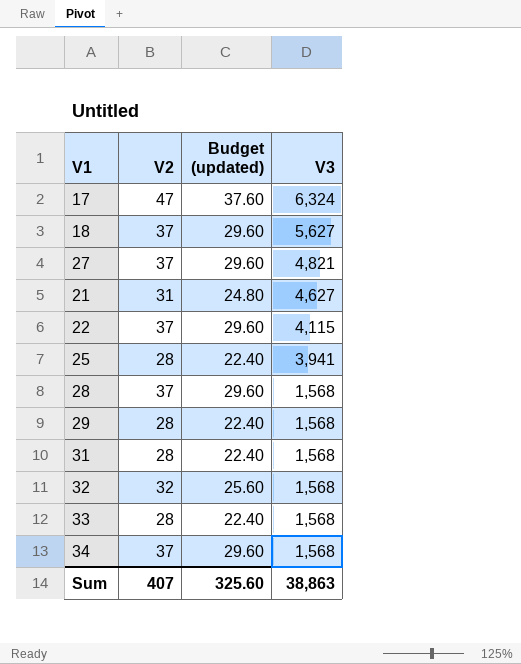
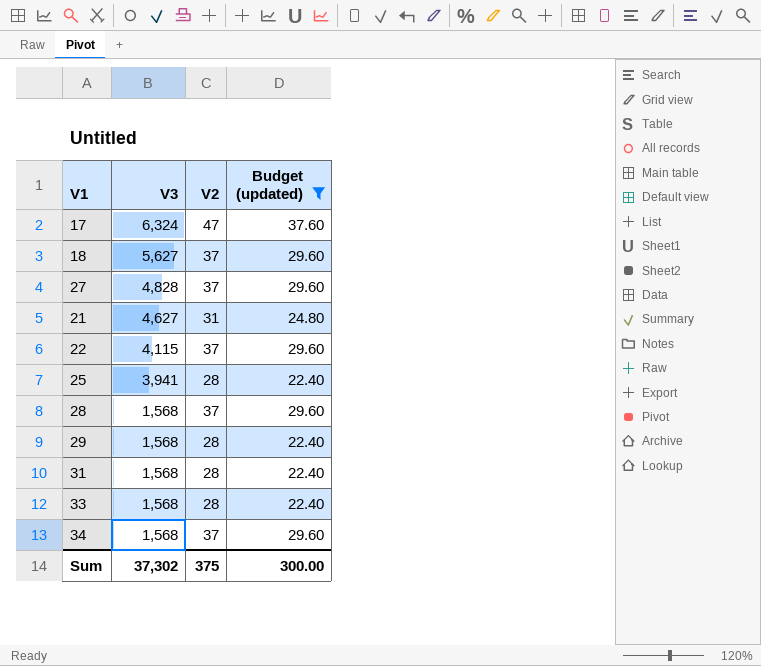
filter: none -> Budget (updated) != 25.60
column V3 | position: 4 -> 2
27 | V3: 4,821 -> 4,828
Sum | V3: 38,863 -> 37,302
Sum | V2: 407 -> 375
Sum | Budget (updated): 325.60 -> 300.00

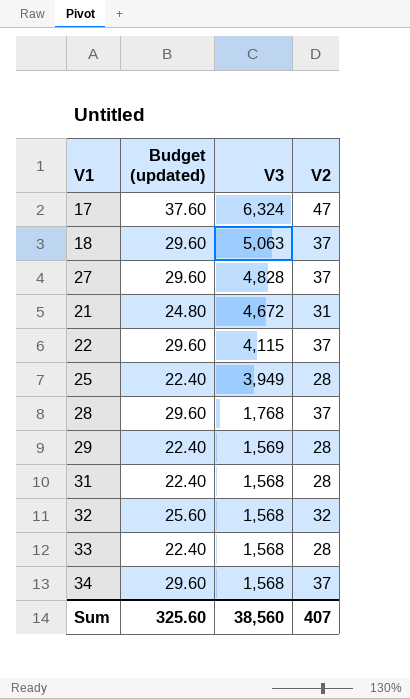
filter: Budget (updated) != 25.60 -> none
column Budget (updated) | position: 4 -> 2
18 | V3: 5,627 -> 5,063
21 | V3: 4,627 -> 4,672
25 | V3: 3,941 -> 3,949
28 | V3: 1,568 -> 1,768
29 | V3: 1,568 -> 1,569
Sum | Budget (updated): 300.00 -> 325.60
Sum | V3: 37,302 -> 38,560
Sum | V2: 375 -> 407

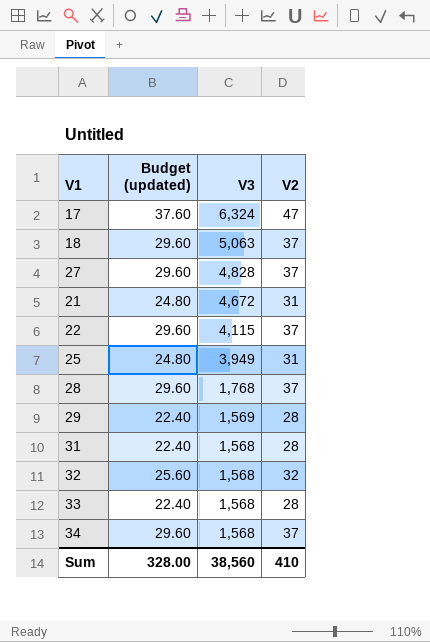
25 | Budget (updated): 22.40 -> 24.80
25 | V2: 28 -> 31
Sum | Budget (updated): 325.60 -> 328.00
Sum | V2: 407 -> 410

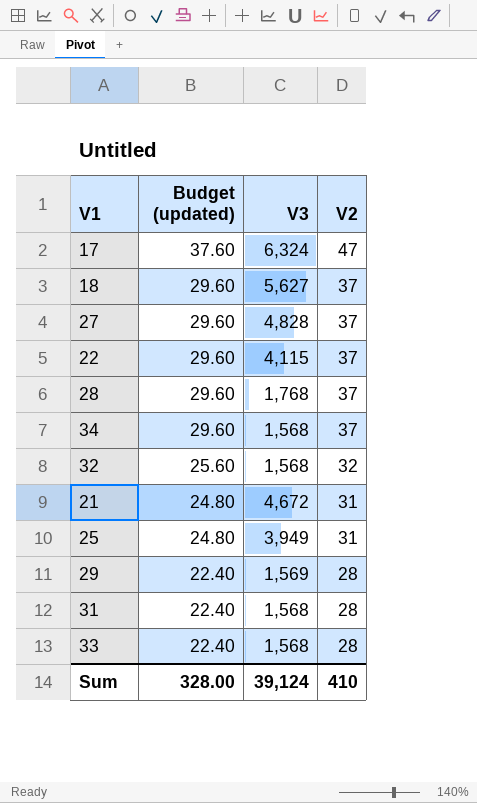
row order: V3 descending -> Budget (updated) descending
18 | V3: 5,063 -> 5,627
Sum | V3: 38,560 -> 39,124

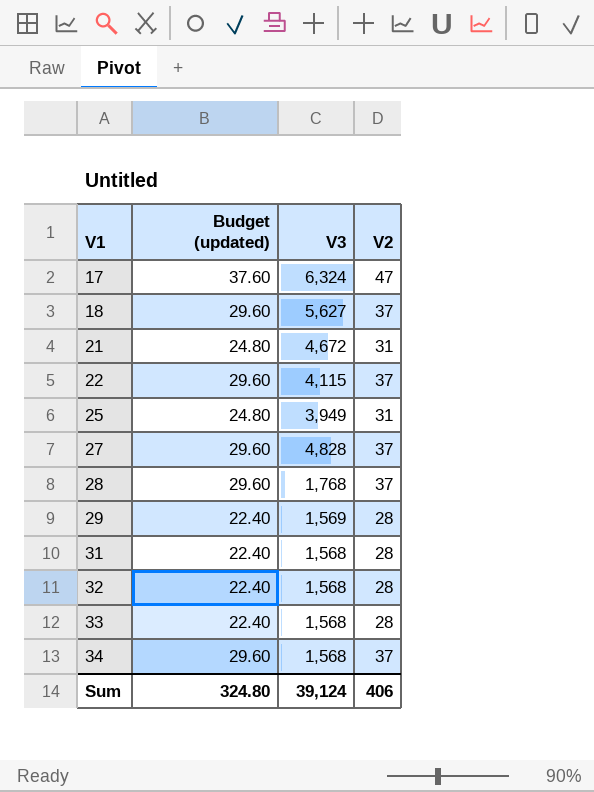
row order: Budget (updated) descending -> V1 ascending
32 | Budget (updated): 25.60 -> 22.40
32 | V2: 32 -> 28
Sum | Budget (updated): 328.00 -> 324.80
Sum | V2: 410 -> 406

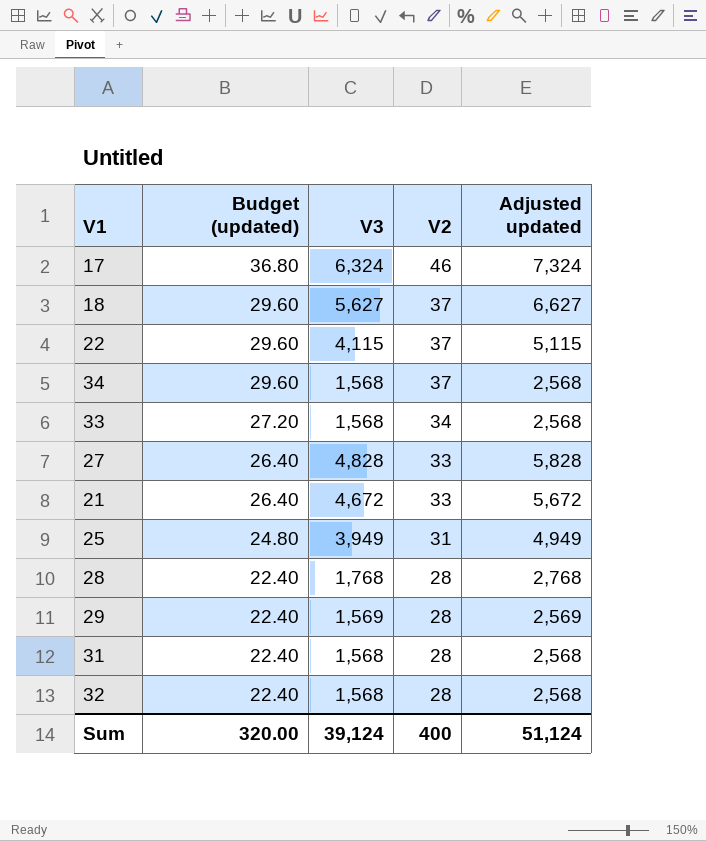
row order: V1 ascending -> Budget (updated) descending
column Adjusted updated | formula: none -> [V3] + 1000
17 | Budget (updated): 37.60 -> 36.80
17 | V2: 47 -> 46
33 | Budget (updated): 22.40 -> 27.20
33 | V2: 28 -> 34
27 | Budget (updated): 29.60 -> 26.40
27 | V2: 37 -> 33
21 | Budget (updated): 24.80 -> 26.40
21 | V2: 31 -> 33
28 | Budget (updated): 29.60 -> 22.40
28 | V2: 37 -> 28
Sum | Budget (updated): 324.80 -> 320.00
Sum | V2: 406 -> 400

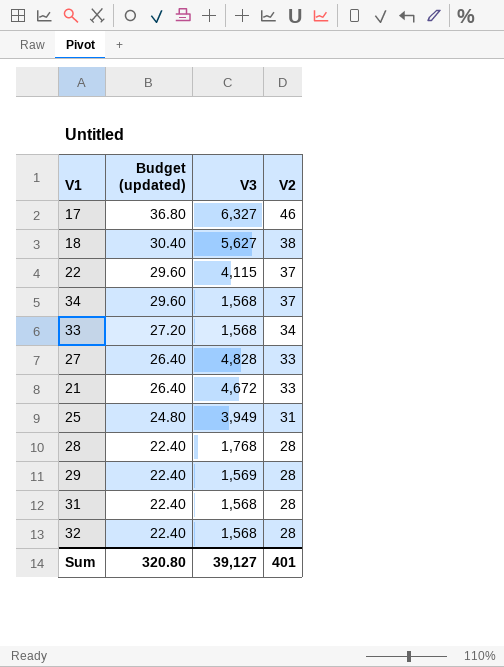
column Adjusted updated | formula: [V3] + 1000 -> none
17 | V3: 6,324 -> 6,327
18 | Budget (updated): 29.60 -> 30.40
18 | V2: 37 -> 38
Sum | Budget (updated): 320.00 -> 320.80
Sum | V3: 39,124 -> 39,127
Sum | V2: 400 -> 401

